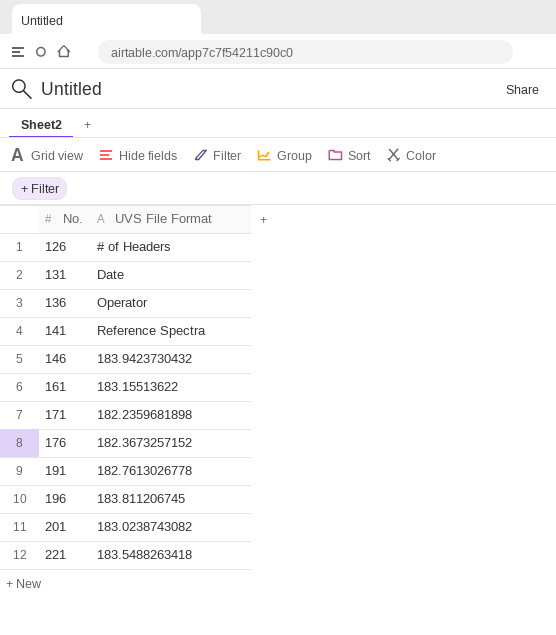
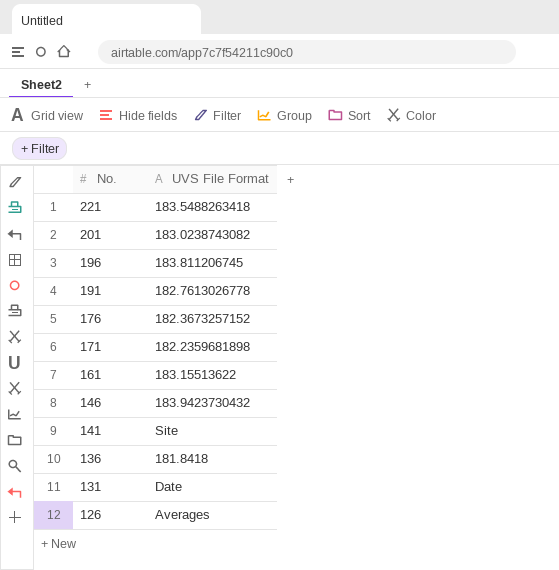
row order: No. ascending -> No. descending
141 | UVS File Format: Reference Spectra -> Site
136 | UVS File Format: Operator -> 181.8418
126 | UVS File Format: # of Headers -> Averages

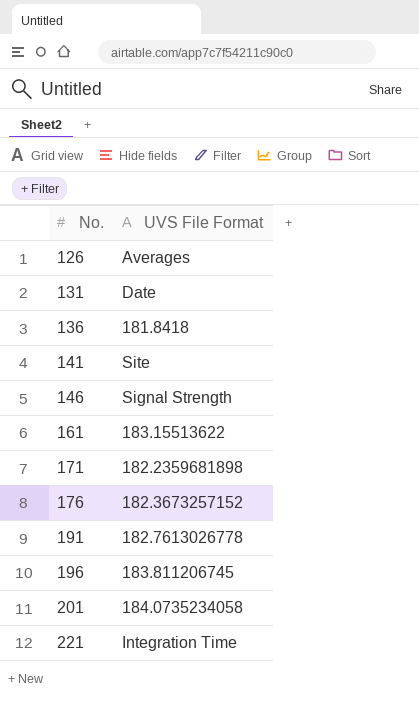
row order: No. descending -> No. ascending
146 | UVS File Format: 183.9423730432 -> Signal Strength
201 | UVS File Format: 183.0238743082 -> 184.0735234058
221 | UVS File Format: 183.5488263418 -> Integration Time

